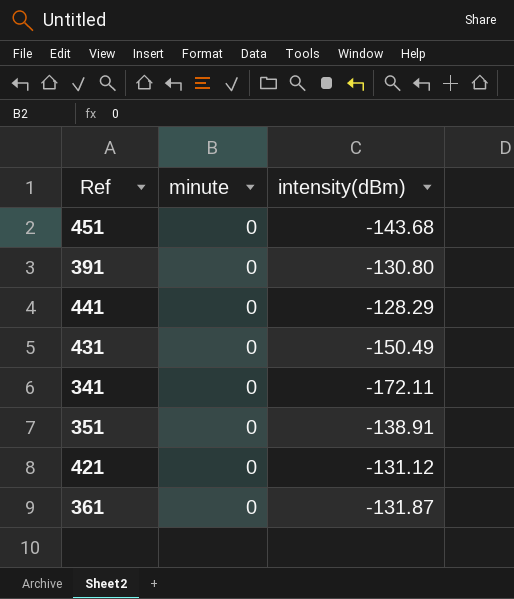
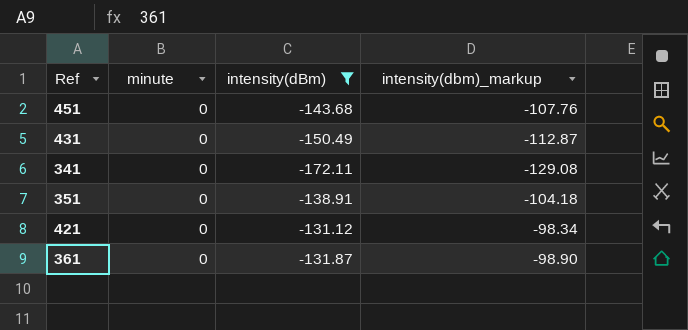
filter: none -> intensity(dBm) <= -131.12
column intensity(dbm)_markup | formula: none -> [intensity(dBm)] * 0.75

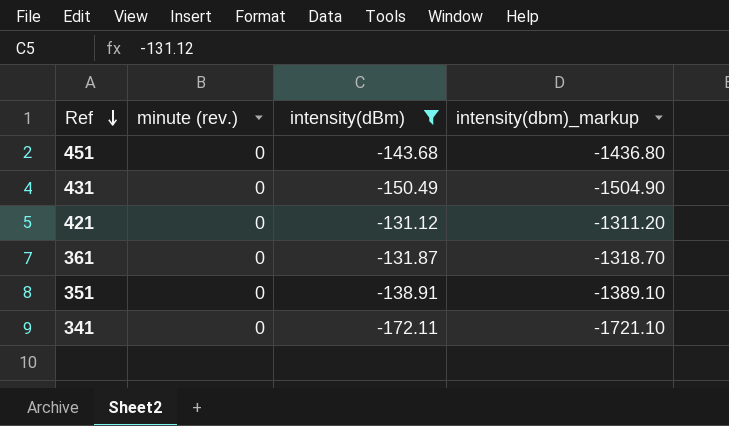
row order: none -> Ref descending
column name: minute -> minute (rev.)
column intensity(dbm)_markup | formula: [intensity(dBm)] * 0.75 -> [intensity(dBm)] * 10

